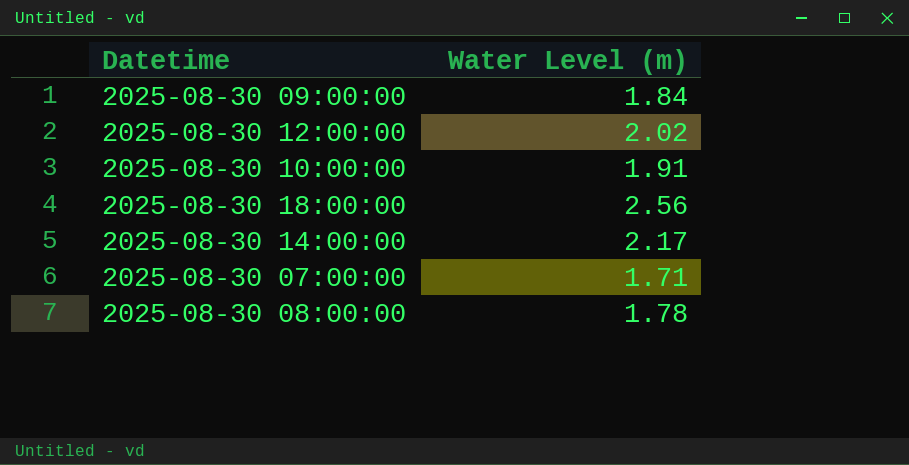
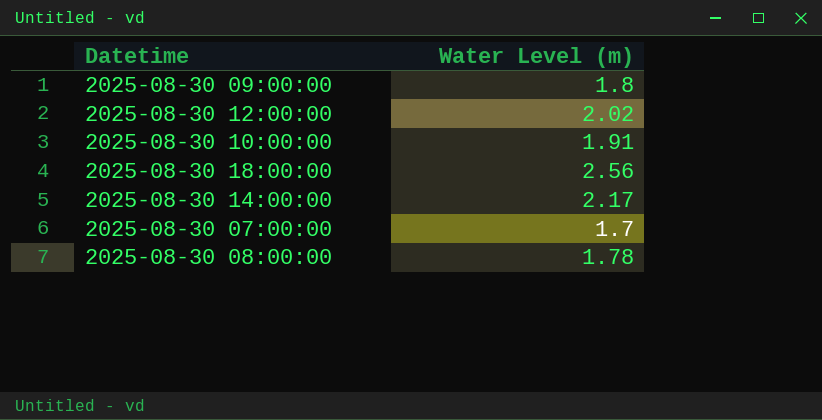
2025-08-30 09:00:00 | Water Level (m): 1.84 -> 1.8
2025-08-30 07:00:00 | Water Level (m): 1.71 -> 1.7

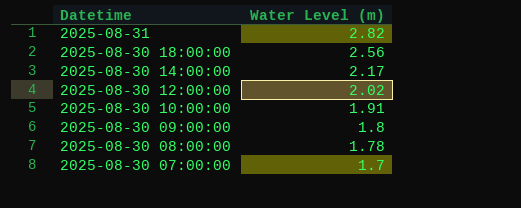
row order: none -> Datetime descending
row 2025-08-31: none -> 2.82

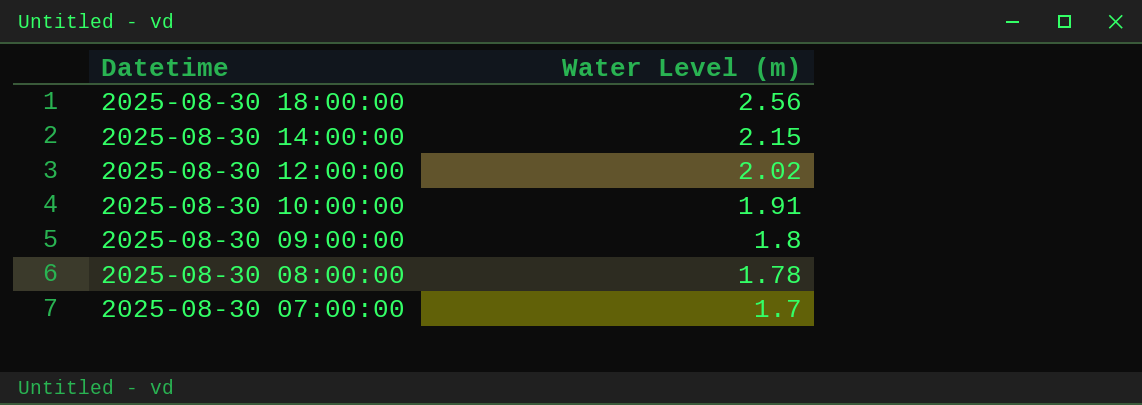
row 2025-08-31: 2.82 -> none
2025-08-30 14:00:00 | Water Level (m): 2.17 -> 2.15

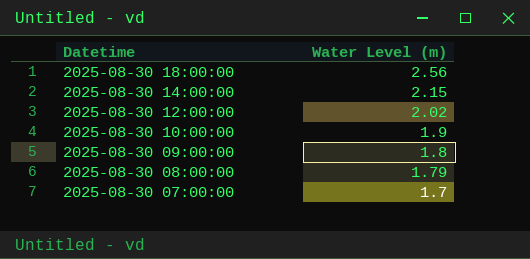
2025-08-30 10:00:00 | Water Level (m): 1.91 -> 1.9
2025-08-30 08:00:00 | Water Level (m): 1.78 -> 1.79

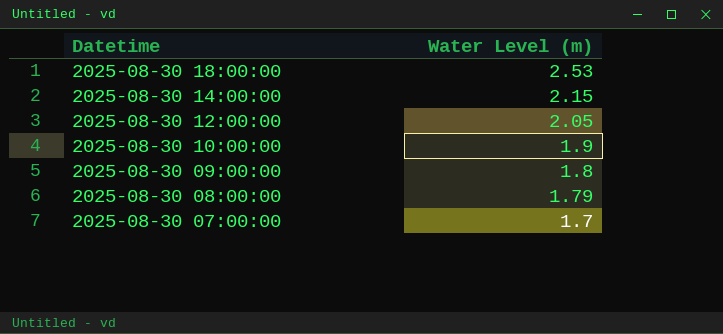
2025-08-30 18:00:00 | Water Level (m): 2.56 -> 2.53
2025-08-30 12:00:00 | Water Level (m): 2.02 -> 2.05

